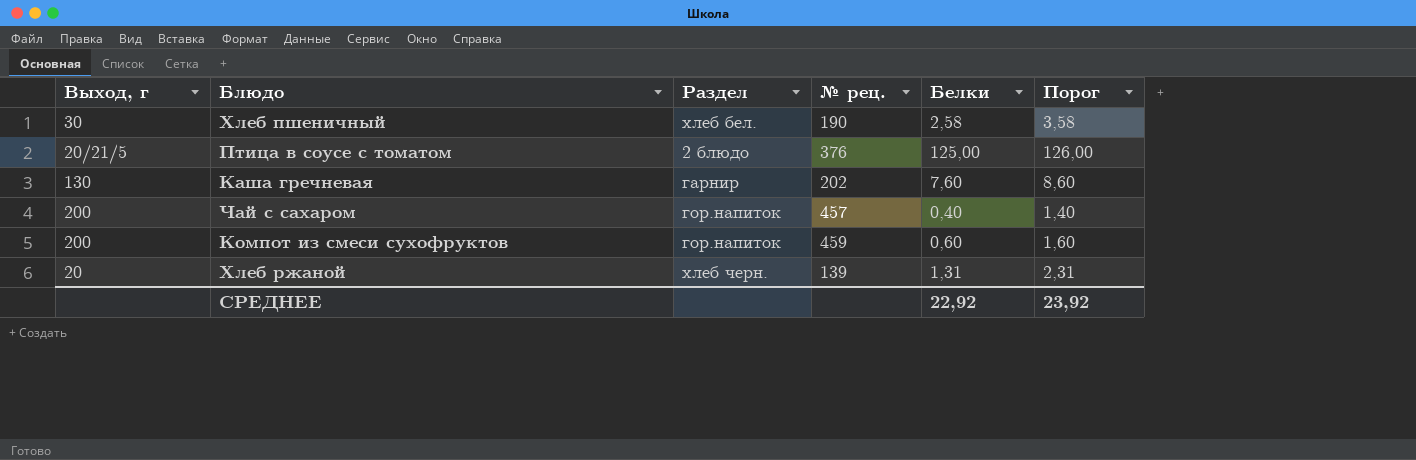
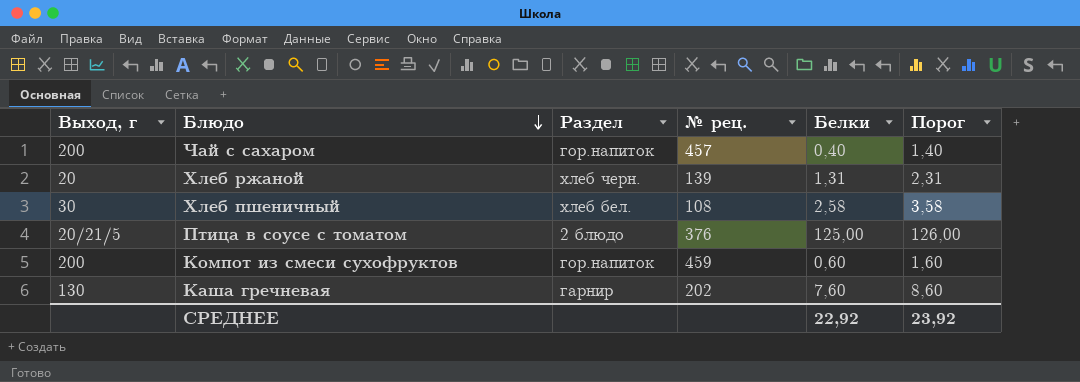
row order: none -> Блюдо descending
Хлеб пшеничный | № рец.: 190 -> 108

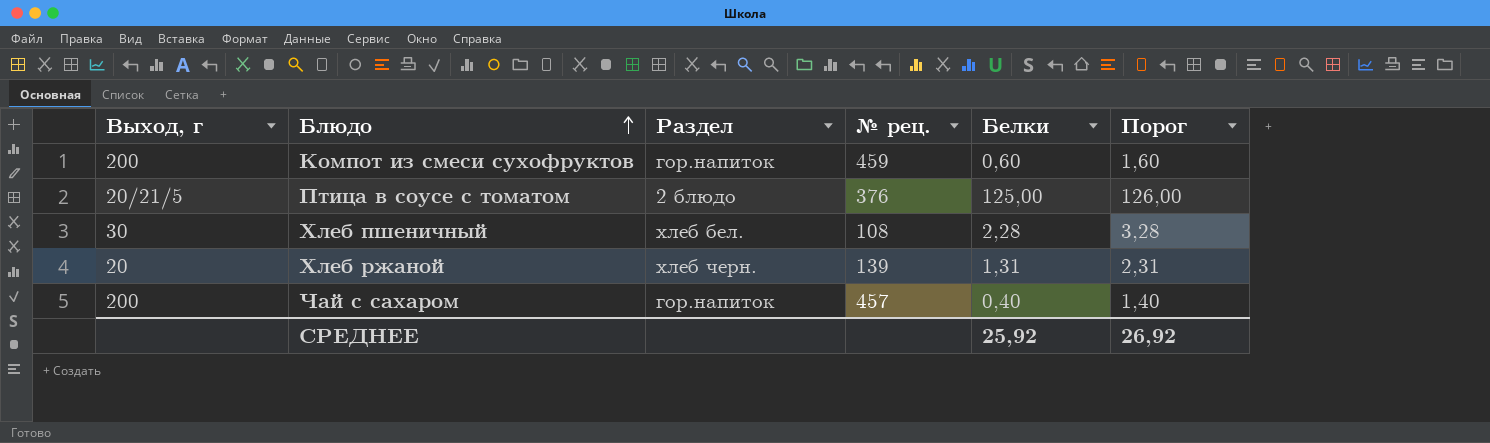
row order: Блюдо descending -> Блюдо ascending
row Каша гречневая: 130 | гарнир | 202 | 7,60 | 8,60 -> none
Хлеб пшеничный | Белки: 2,58 -> 2,28
Хлеб пшеничный | Порог: 3,58 -> 3,28
СРЕДНЕЕ | Белки: 22,92 -> 25,92
СРЕДНЕЕ | Порог: 23,92 -> 26,92

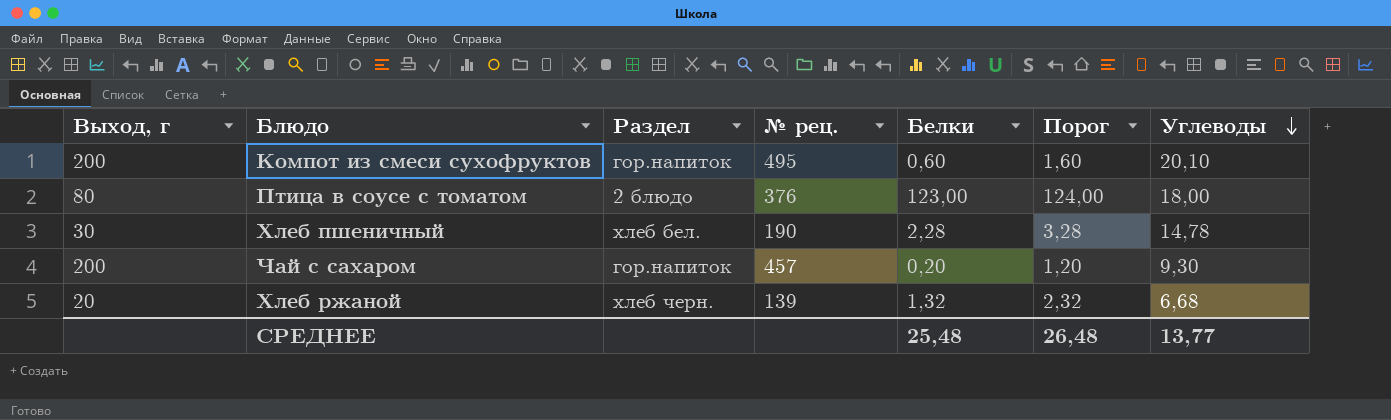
row order: Блюдо ascending -> Углеводы descending
column Углеводы | position: none -> 7
Компот из смеси сухофруктов | № рец.: 459 -> 495
Птица в соусе с томатом | Выход, г: 20/21/5 -> 80
Птица в соусе с томатом | Белки: 125,00 -> 123,00
Птица в соусе с томатом | Порог: 126,00 -> 124,00
Хлеб пшеничный | № рец.: 108 -> 190
Чай с сахаром | Белки: 0,40 -> 0,20
Чай с сахаром | Порог: 1,40 -> 1,20
Хлеб ржаной | Белки: 1,31 -> 1,32
Хлеб ржаной | Порог: 2,31 -> 2,32
СРЕДНЕЕ | Белки: 25,92 -> 25,48
СРЕДНЕЕ | Порог: 26,92 -> 26,48

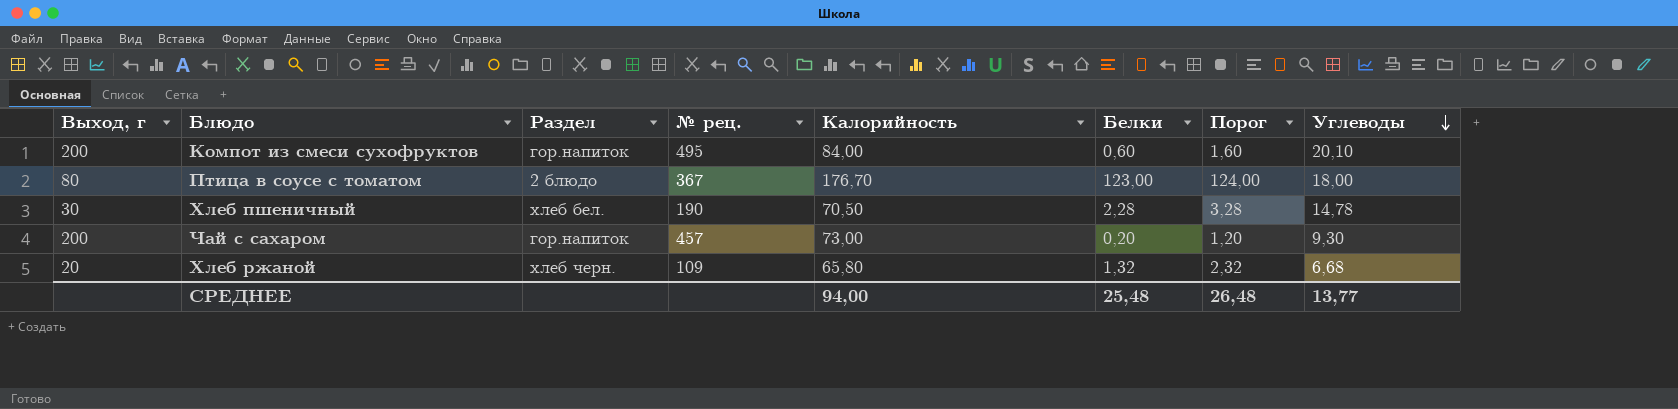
column Калорийность | position: none -> 5
Птица в соусе с томатом | № рец.: 376 -> 367
Хлеб ржаной | № рец.: 139 -> 109

